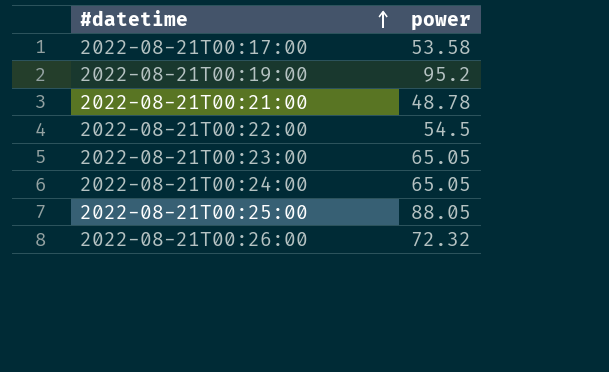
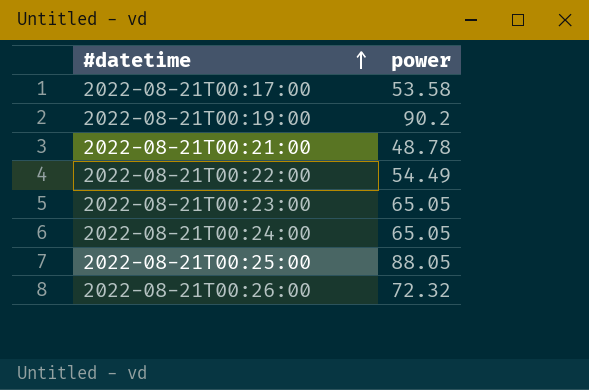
2022-08-21T00:19:00 | power: 95.2 -> 90.2
2022-08-21T00:22:00 | power: 54.5 -> 54.49

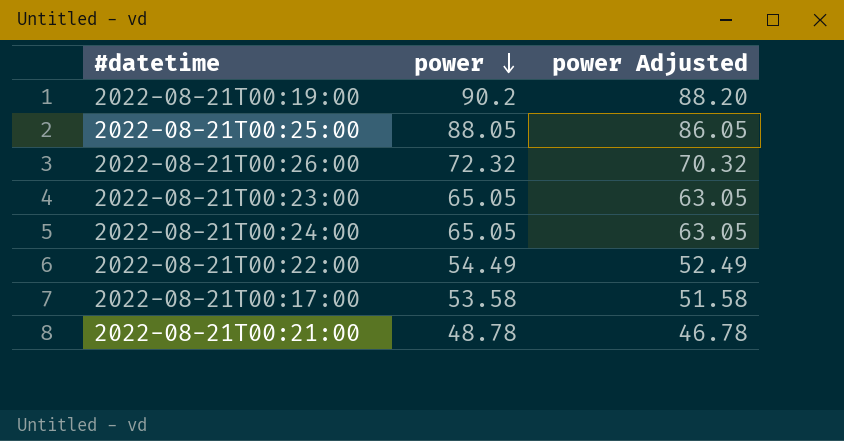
row order: #datetime ascending -> power descending
column power Adjusted | formula: none -> [power] - 2

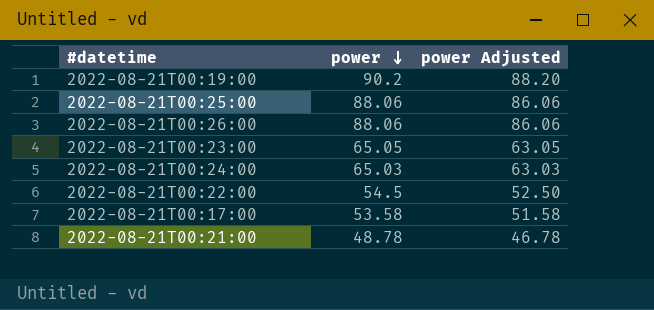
2022-08-21T00:25:00 | power: 88.05 -> 88.06
2022-08-21T00:25:00 | power Adjusted: 86.05 -> 86.06
2022-08-21T00:26:00 | power: 72.32 -> 88.06
2022-08-21T00:26:00 | power Adjusted: 70.32 -> 86.06
2022-08-21T00:24:00 | power: 65.05 -> 65.03
2022-08-21T00:24:00 | power Adjusted: 63.05 -> 63.03
2022-08-21T00:22:00 | power: 54.49 -> 54.5
2022-08-21T00:22:00 | power Adjusted: 52.49 -> 52.50

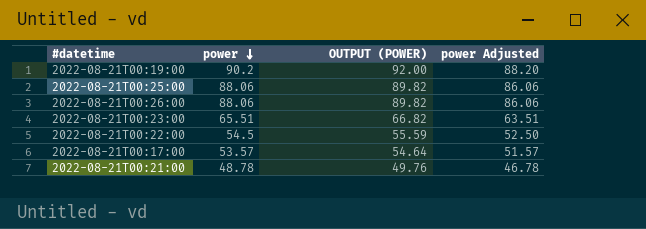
column OUTPUT (POWER) | formula: none -> [power] * 1.02
row 2022-08-21T00:24:00: 65.03 | 63.03 -> none
2022-08-21T00:23:00 | power: 65.05 -> 65.51
2022-08-21T00:23:00 | power Adjusted: 63.05 -> 63.51
2022-08-21T00:17:00 | power: 53.58 -> 53.57
2022-08-21T00:17:00 | power Adjusted: 51.58 -> 51.57

